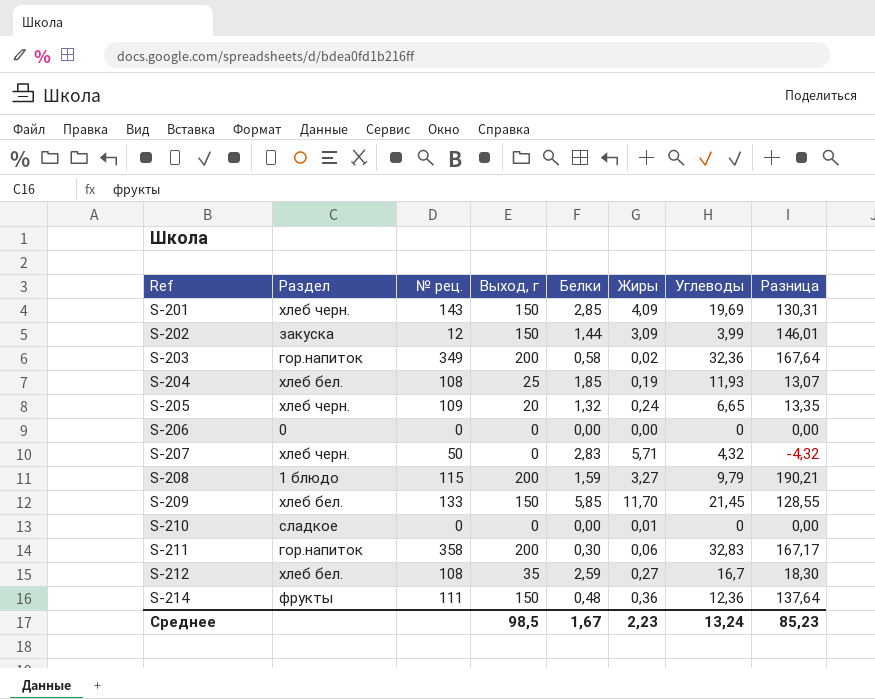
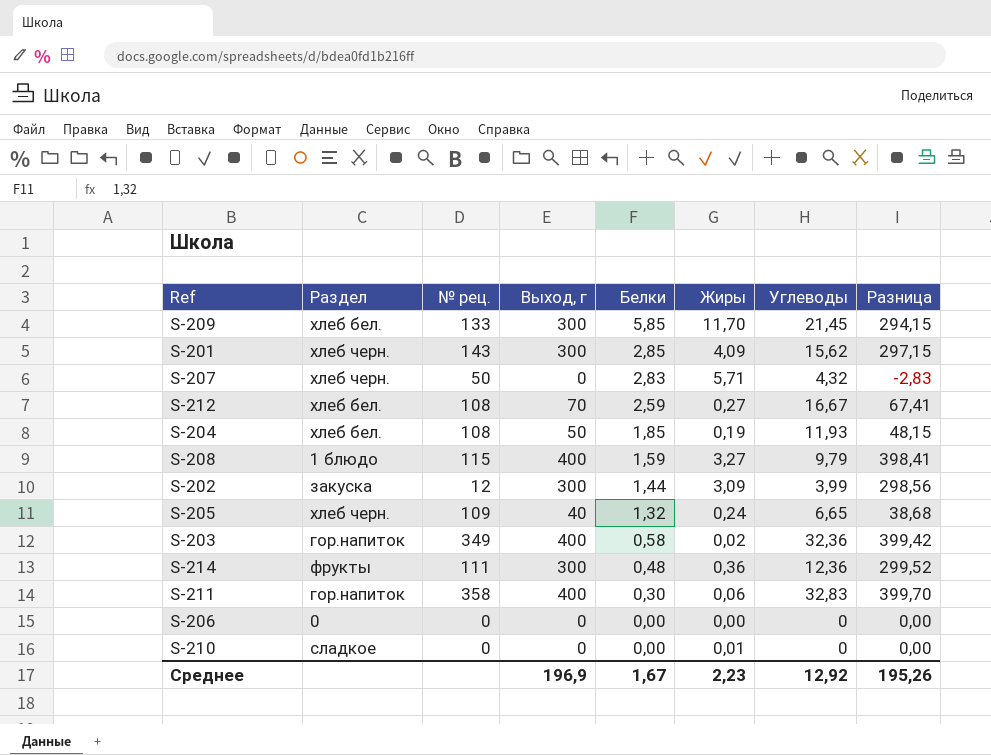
row order: Ref ascending -> Белки descending
column Разница | formula: [Выход, г] - [Углеводы] -> [Выход, г] - [Белки]
S-209 | Выход, г: 150 -> 300
S-201 | Выход, г: 150 -> 300
S-201 | Углеводы: 19,69 -> 15,62
S-212 | Выход, г: 35 -> 70
S-212 | Углеводы: 16,7 -> 16,67
S-204 | Выход, г: 25 -> 50
S-208 | Выход, г: 200 -> 400
S-202 | Выход, г: 150 -> 300
S-205 | Выход, г: 20 -> 40
S-203 | Выход, г: 200 -> 400
S-214 | Выход, г: 150 -> 300
S-211 | Выход, г: 200 -> 400
Среднее | Выход, г: 98,5 -> 196,9
Среднее | Углеводы: 13,24 -> 12,92
Среднее | Разница: 85,23 -> 195,26

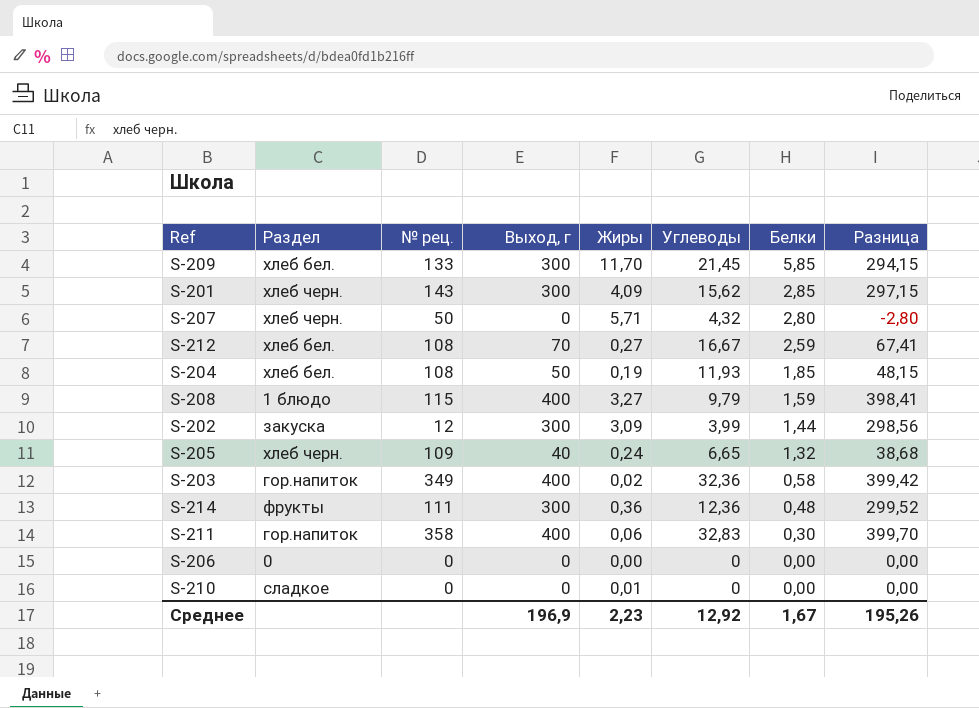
column Белки | position: 5 -> 7
S-207 | Белки: 2,83 -> 2,80
S-207 | Разница: -2,83 -> -2,80

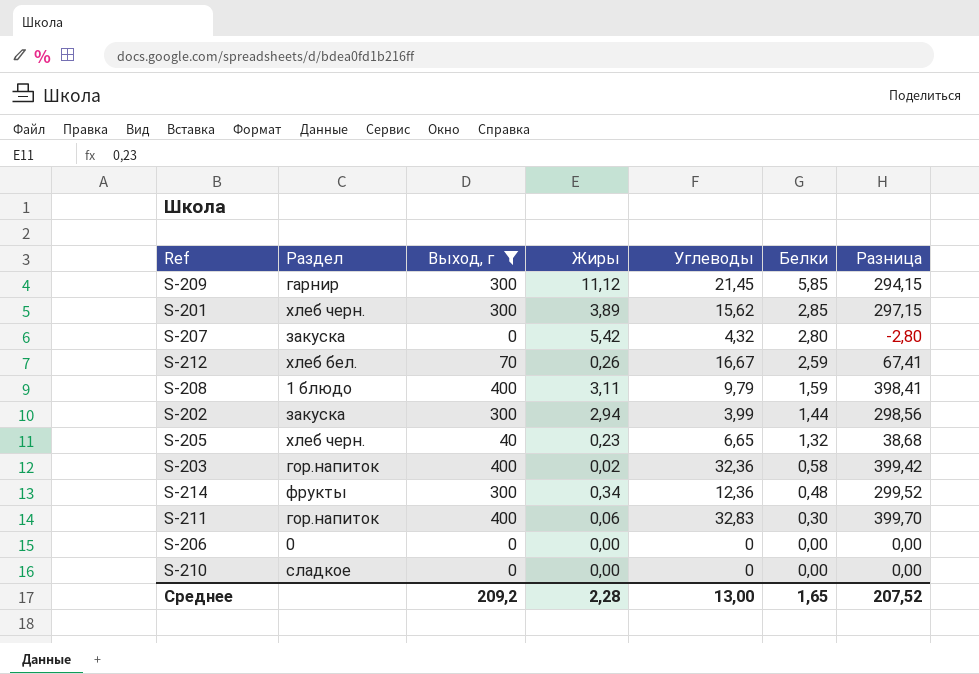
filter: none -> Выход, г != 50
column № рец. | position: 3 -> none
S-209 | Раздел: хлеб бел. -> гарнир
S-209 | Жиры: 11,70 -> 11,12
S-201 | Жиры: 4,09 -> 3,89
S-207 | Раздел: хлеб черн. -> закуска
S-207 | Жиры: 5,71 -> 5,42
S-212 | Жиры: 0,27 -> 0,26
S-208 | Жиры: 3,27 -> 3,11
S-202 | Жиры: 3,09 -> 2,94
S-205 | Жиры: 0,24 -> 0,23
S-214 | Жиры: 0,36 -> 0,34
S-210 | Жиры: 0,01 -> 0,00
Среднее | Выход, г: 196,9 -> 209,2
Среднее | Жиры: 2,23 -> 2,28
Среднее | Углеводы: 12,92 -> 13,00
Среднее | Белки: 1,67 -> 1,65
Среднее | Разница: 195,26 -> 207,52

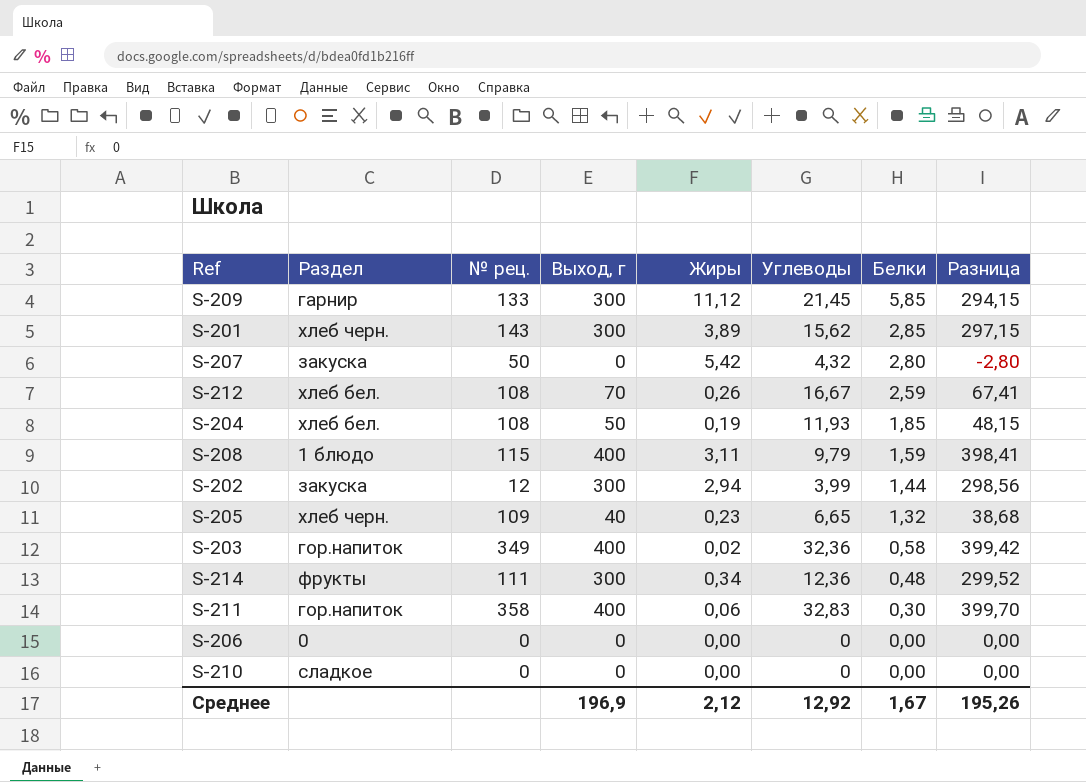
filter: Выход, г != 50 -> none
column № рец. | position: none -> 3
Среднее | Выход, г: 209,2 -> 196,9
Среднее | Жиры: 2,28 -> 2,12
Среднее | Углеводы: 13,00 -> 12,92
Среднее | Белки: 1,65 -> 1,67
Среднее | Разница: 207,52 -> 195,26

